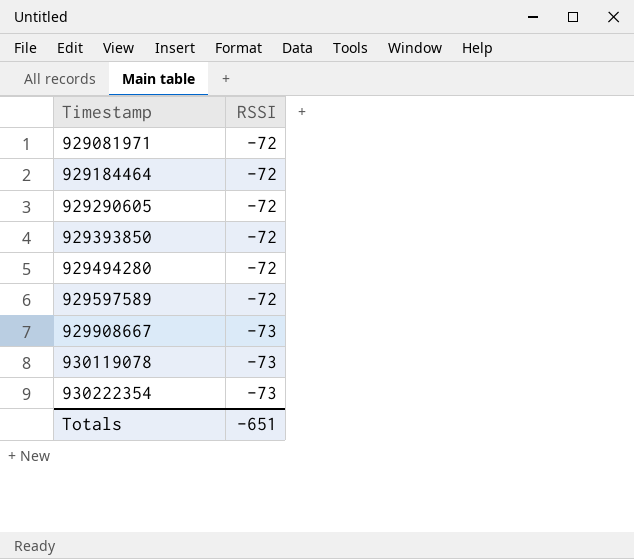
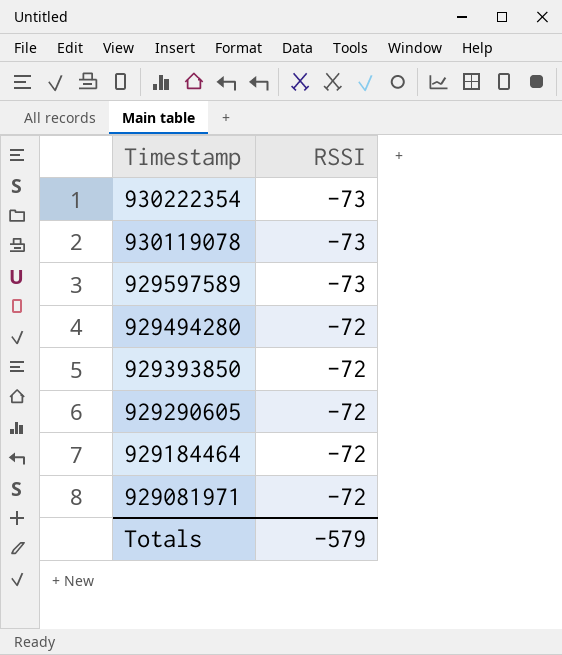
row order: Timestamp ascending -> Timestamp descending
row 929908667: -73 -> none
929597589 | RSSI: -72 -> -73
Totals | RSSI: -651 -> -579

